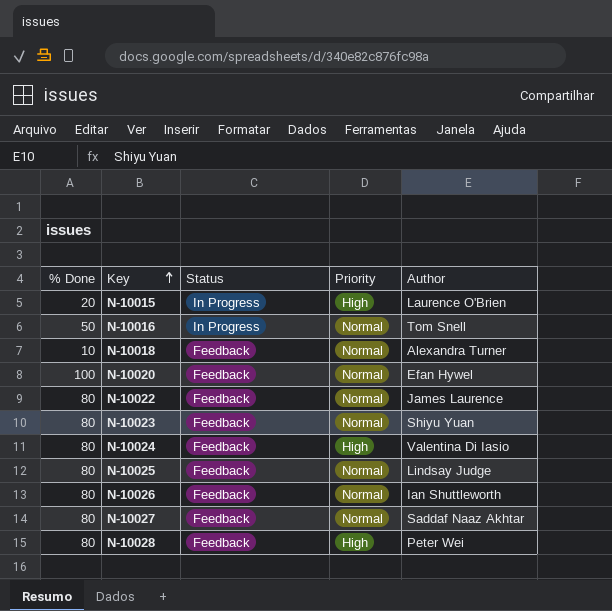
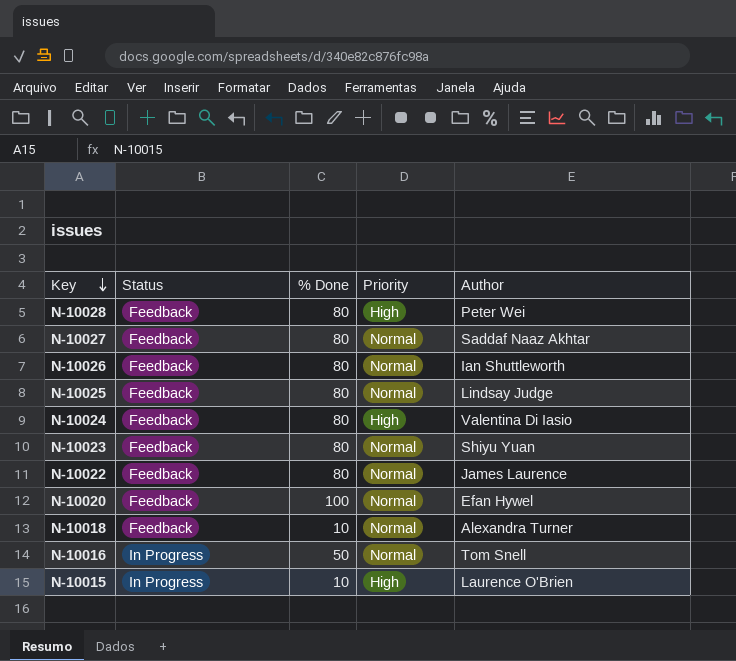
row order: Key ascending -> Key descending
column % Done | position: 1 -> 3
N-10015 | % Done: 20 -> 10

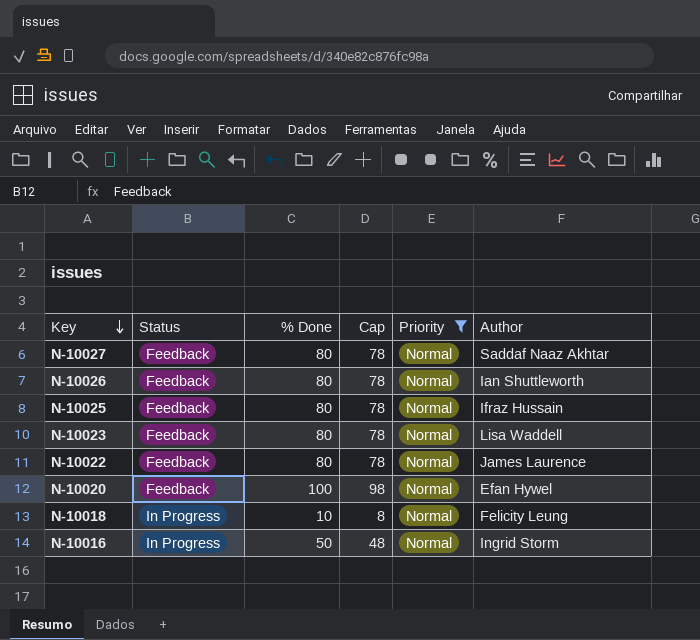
filter: none -> Priority = Normal
column Cap | formula: none -> [% Done] - 2
N-10025 | Author: Lindsay Judge -> Ifraz Hussain
N-10023 | Author: Shiyu Yuan -> Lisa Waddell
N-10018 | Status: Feedback -> In Progress
N-10018 | Author: Alexandra Turner -> Felicity Leung
N-10016 | Author: Tom Snell -> Ingrid Storm

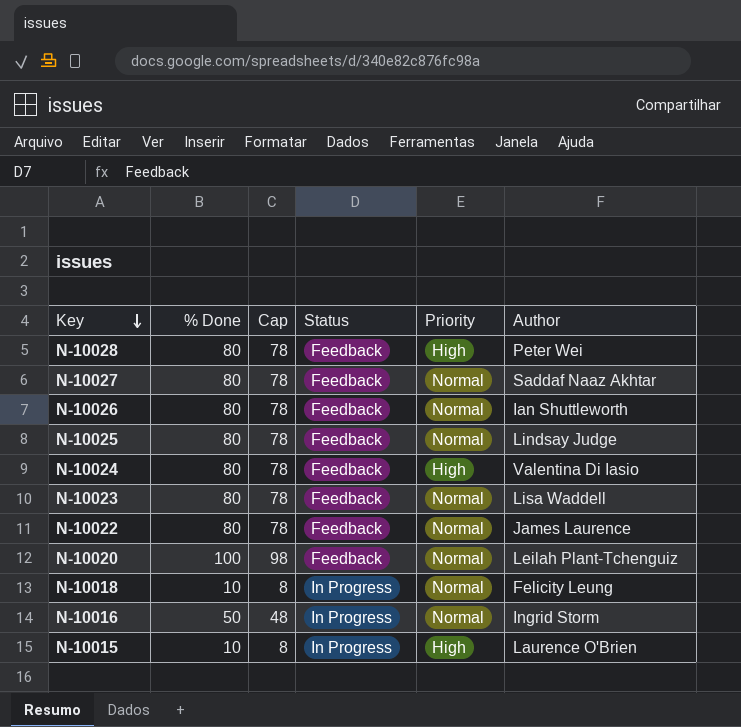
filter: Priority = Normal -> none
column Status | position: 2 -> 4
N-10025 | Author: Ifraz Hussain -> Lindsay Judge
N-10020 | Author: Efan Hywel -> Leilah Plant-Tchenguiz

